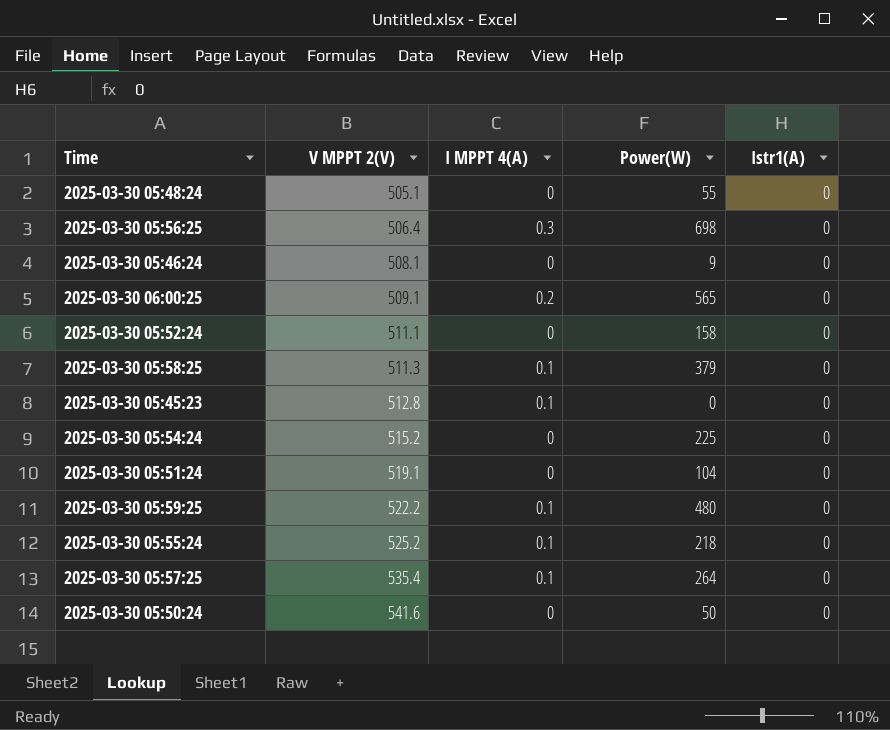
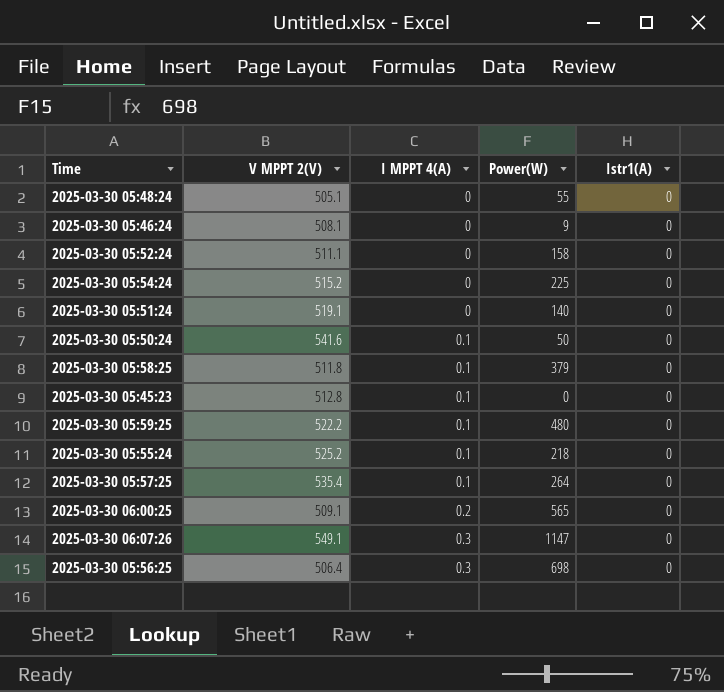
row order: V MPPT 2(V) ascending -> I MPPT 4(A) ascending
2025-03-30 05:51:24 | Power(W): 104 -> 140
2025-03-30 05:50:24 | I MPPT 4(A): 0 -> 0.1
2025-03-30 05:58:25 | V MPPT 2(V): 511.3 -> 511.8
row 2025-03-30 06:07:26: none -> 549.1 | 0.3 | 1147 | 0

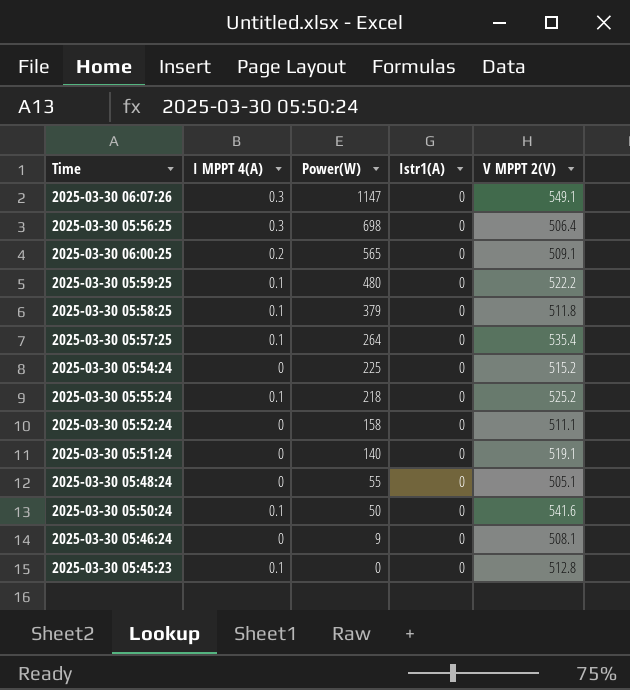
row order: I MPPT 4(A) ascending -> Power(W) descending
column V MPPT 2(V) | position: 2 -> 5

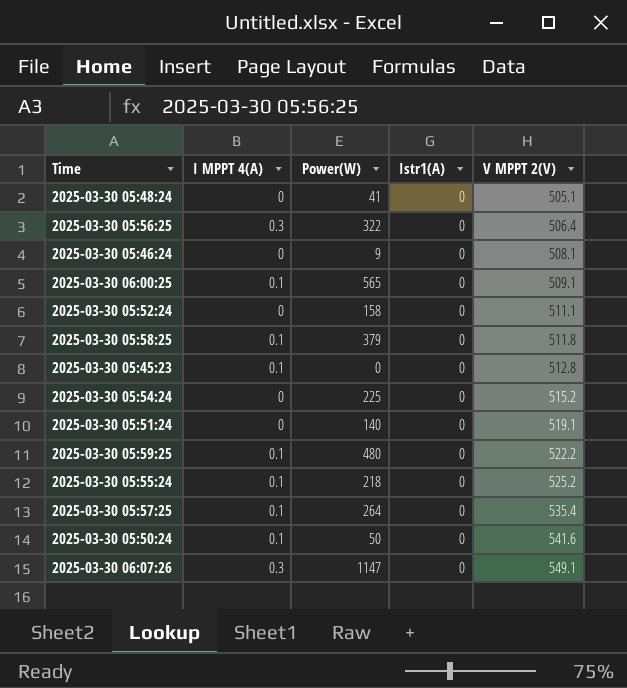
row order: Power(W) descending -> V MPPT 2(V) ascending
2025-03-30 05:48:24 | Power(W): 55 -> 41
2025-03-30 05:56:25 | Power(W): 698 -> 322
2025-03-30 06:00:25 | I MPPT 4(A): 0.2 -> 0.1

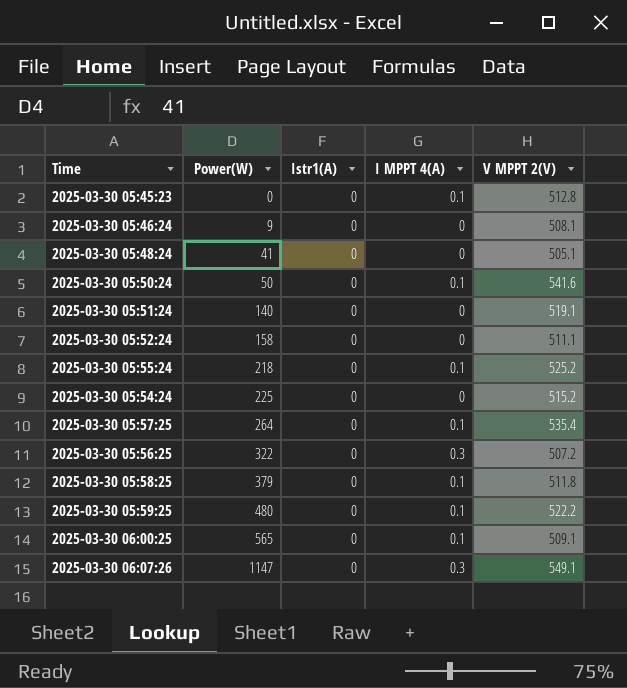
row order: V MPPT 2(V) ascending -> Power(W) ascending
column I MPPT 4(A) | position: 2 -> 4
2025-03-30 05:56:25 | V MPPT 2(V): 506.4 -> 507.2

